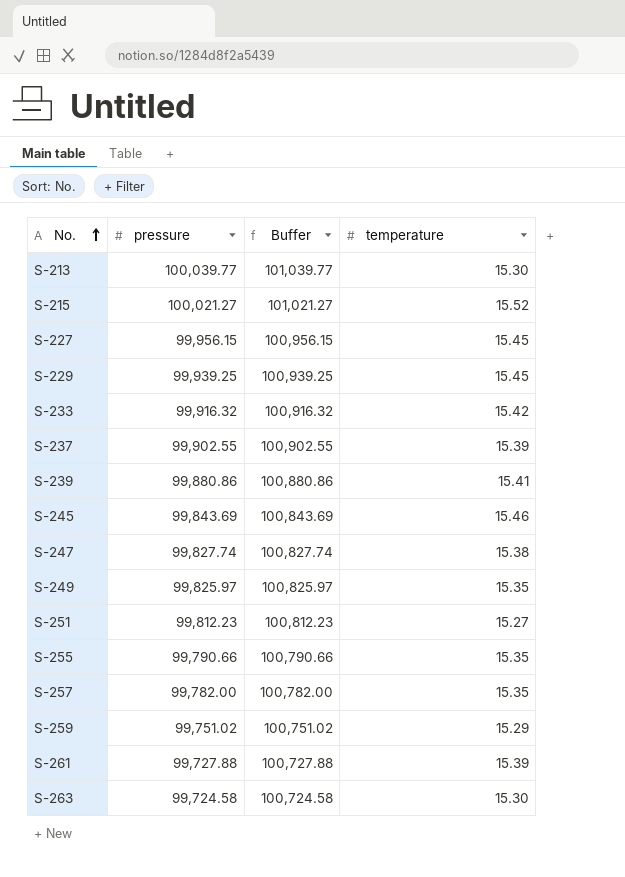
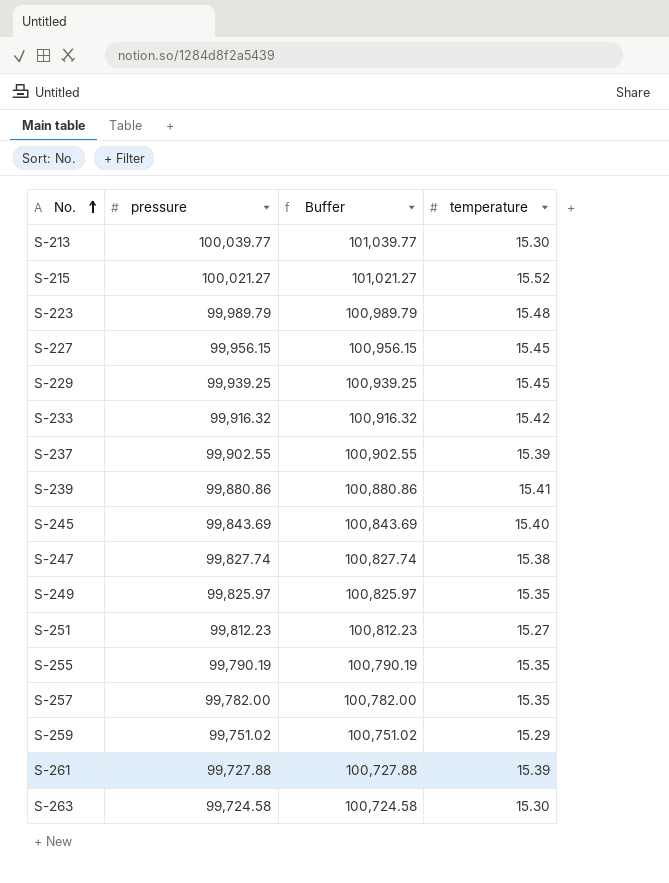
row S-223: none -> 99,989.79 | 100,989.79 | 15.48
S-245 | temperature: 15.46 -> 15.40
S-255 | pressure: 99,790.66 -> 99,790.19
S-255 | Buffer: 100,790.66 -> 100,790.19

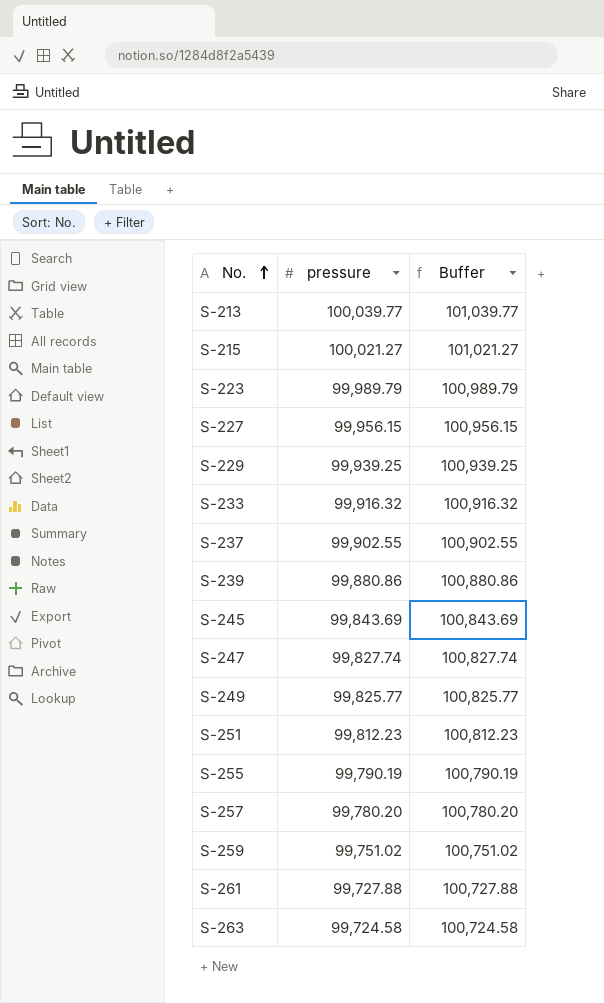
column temperature | position: 4 -> none
S-249 | pressure: 99,825.97 -> 99,825.77
S-249 | Buffer: 100,825.97 -> 100,825.77
S-257 | pressure: 99,782.00 -> 99,780.20
S-257 | Buffer: 100,782.00 -> 100,780.20

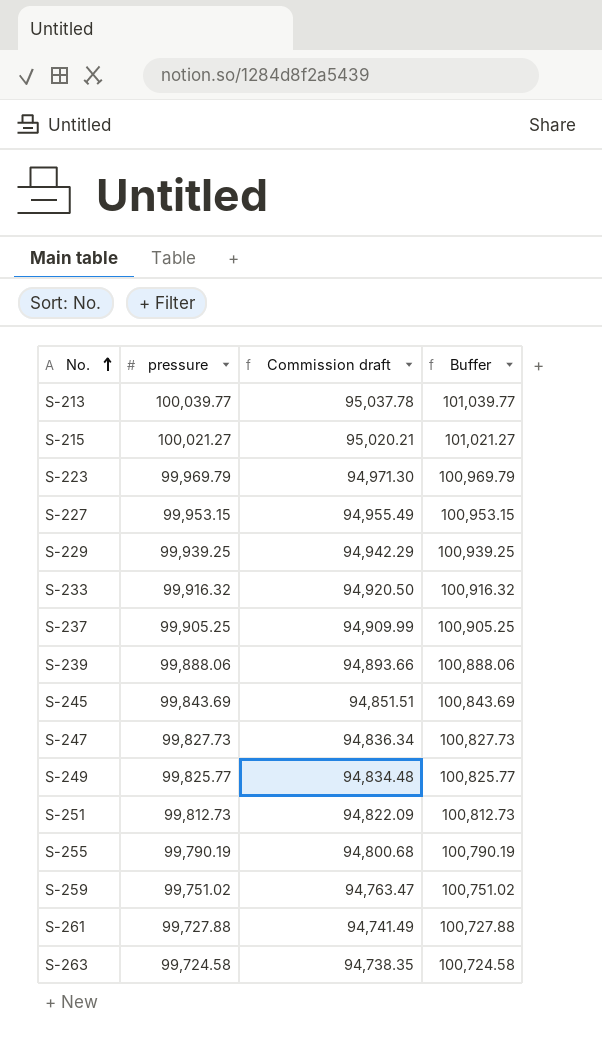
column Commission draft | formula: none -> [pressure] * 0.95
row S-257: 99,780.20 | 100,780.20 -> none
S-223 | pressure: 99,989.79 -> 99,969.79
S-223 | Buffer: 100,989.79 -> 100,969.79
S-227 | pressure: 99,956.15 -> 99,953.15
S-227 | Buffer: 100,956.15 -> 100,953.15
S-237 | pressure: 99,902.55 -> 99,905.25
S-237 | Buffer: 100,902.55 -> 100,905.25
S-239 | pressure: 99,880.86 -> 99,888.06
S-239 | Buffer: 100,880.86 -> 100,888.06
S-247 | pressure: 99,827.74 -> 99,827.73
S-247 | Buffer: 100,827.74 -> 100,827.73
S-251 | pressure: 99,812.23 -> 99,812.73
S-251 | Buffer: 100,812.23 -> 100,812.73

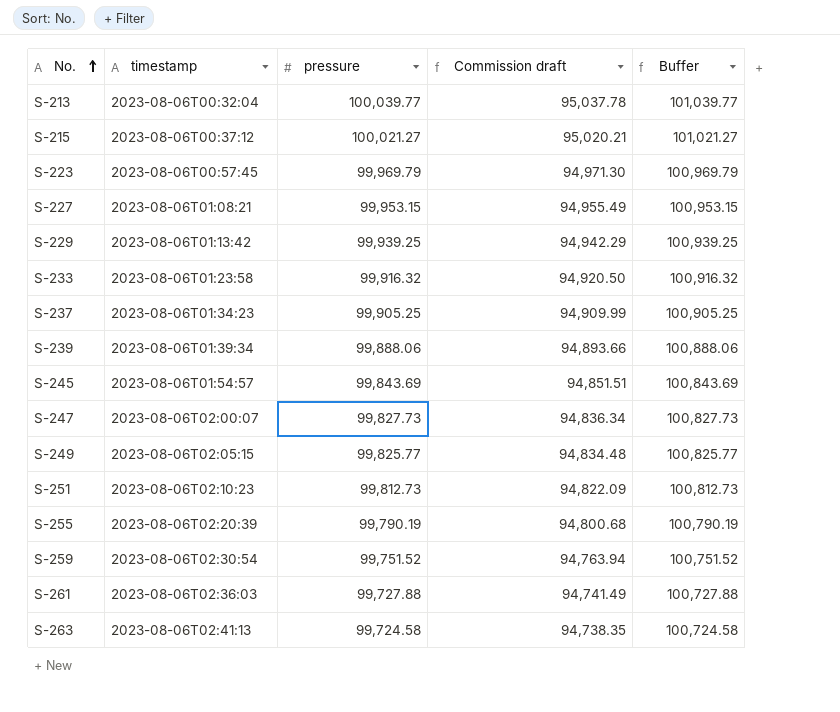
column timestamp | position: none -> 2
S-259 | pressure: 99,751.02 -> 99,751.52
S-259 | Commission draft: 94,763.47 -> 94,763.94
S-259 | Buffer: 100,751.02 -> 100,751.52

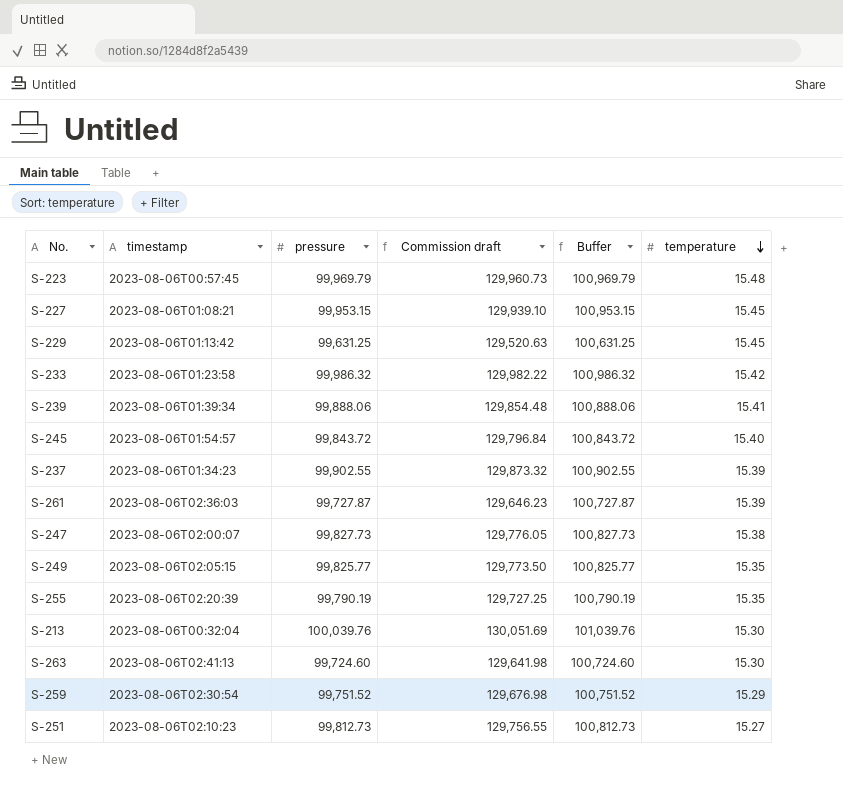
row order: No. ascending -> temperature descending
column Commission draft | formula: [pressure] * 0.95 -> [pressure] * 1.3
column temperature | position: none -> 6
row S-215: 2023-08-06T00:37:12 | 100,021.27 | 95,020.21 | 101,021.27 -> none
S-229 | pressure: 99,939.25 -> 99,631.25
S-229 | Buffer: 100,939.25 -> 100,631.25
S-233 | pressure: 99,916.32 -> 99,986.32
S-233 | Buffer: 100,916.32 -> 100,986.32
S-245 | pressure: 99,843.69 -> 99,843.72
S-245 | Buffer: 100,843.69 -> 100,843.72
S-237 | pressure: 99,905.25 -> 99,902.55
S-237 | Buffer: 100,905.25 -> 100,902.55
S-261 | pressure: 99,727.88 -> 99,727.87
S-261 | Buffer: 100,727.88 -> 100,727.87
S-213 | pressure: 100,039.77 -> 100,039.76
S-213 | Buffer: 101,039.77 -> 101,039.76
S-263 | pressure: 99,724.58 -> 99,724.60
S-263 | Buffer: 100,724.58 -> 100,724.60

